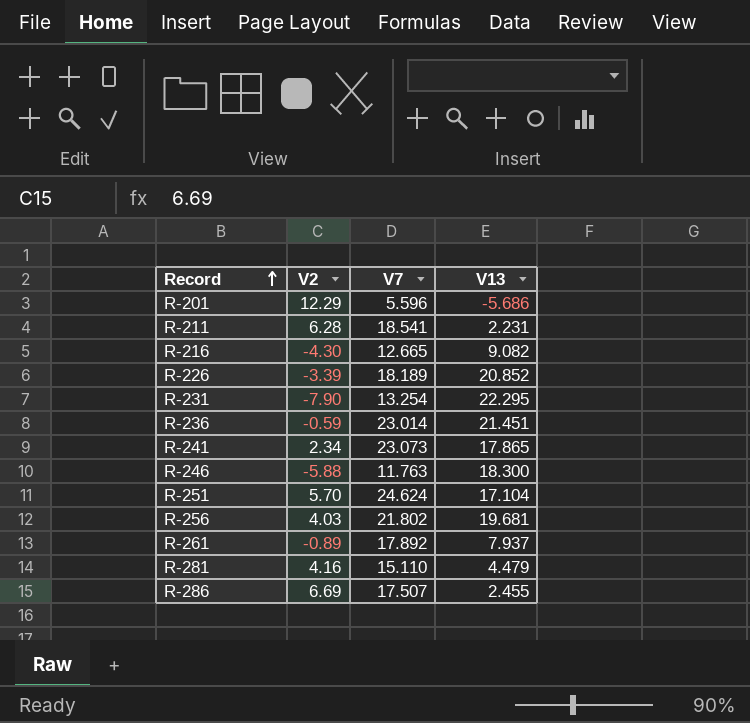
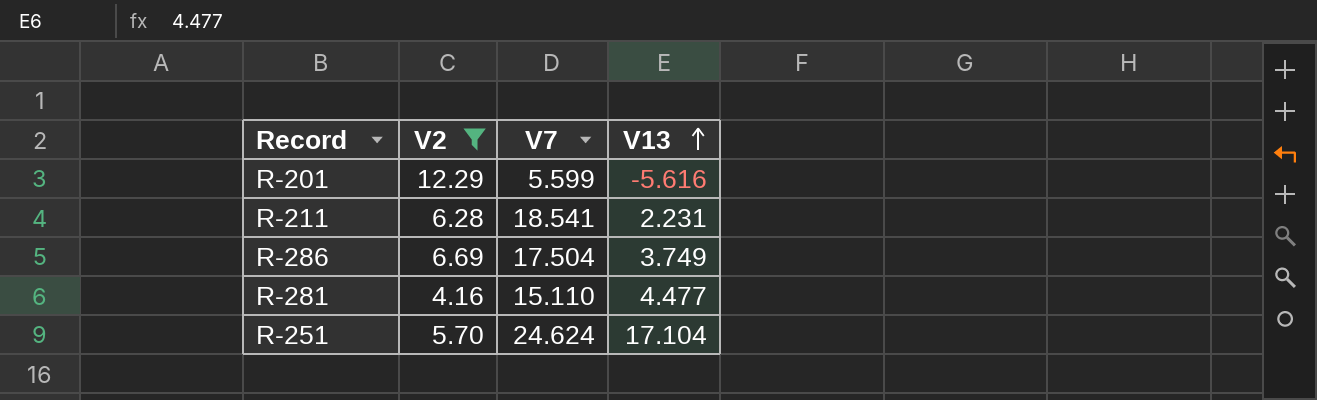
filter: none -> V2 >= 4.16
row order: Record ascending -> V13 ascending
R-201 | V7: 5.596 -> 5.599
R-201 | V13: -5.686 -> -5.616
R-286 | V7: 17.507 -> 17.504
R-286 | V13: 2.455 -> 3.749
R-281 | V13: 4.479 -> 4.477

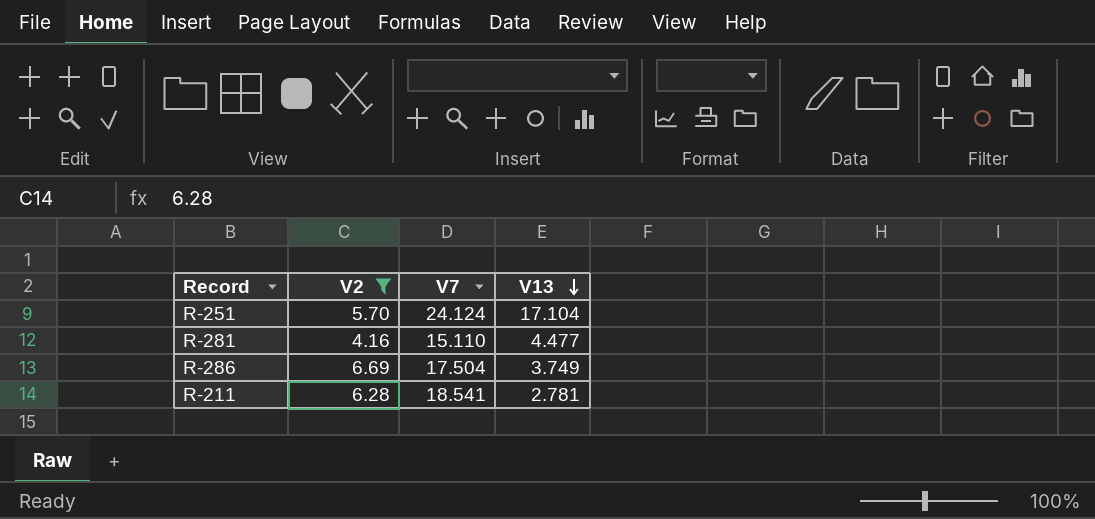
row order: V13 ascending -> V13 descending
row R-201: 12.29 | 5.599 | -5.616 -> none
R-251 | V7: 24.624 -> 24.124
R-211 | V13: 2.231 -> 2.781

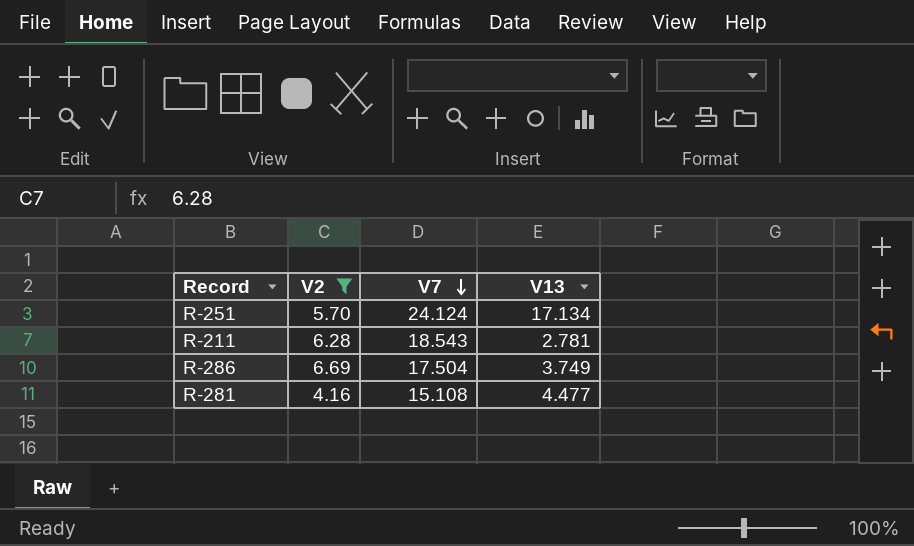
row order: V13 descending -> V7 descending
R-251 | V13: 17.104 -> 17.134
R-211 | V7: 18.541 -> 18.543
R-281 | V7: 15.110 -> 15.108

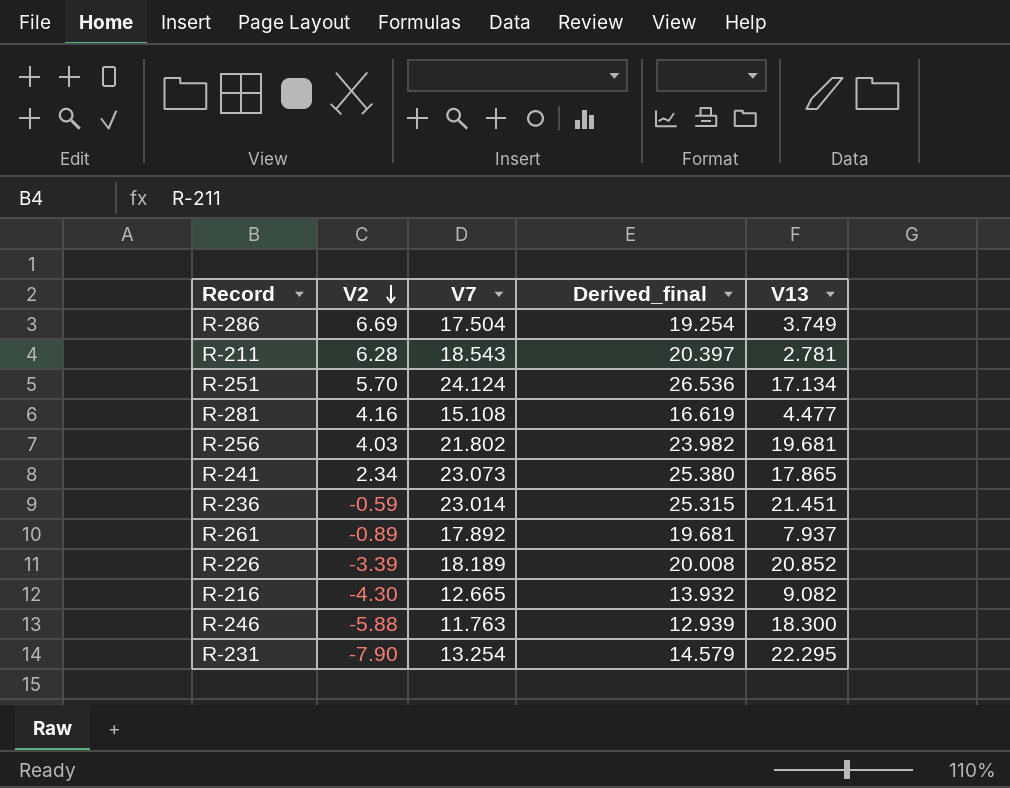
filter: V2 >= 4.16 -> none
row order: V7 descending -> V2 descending
column Derived_final | formula: none -> [V7] * 1.1

